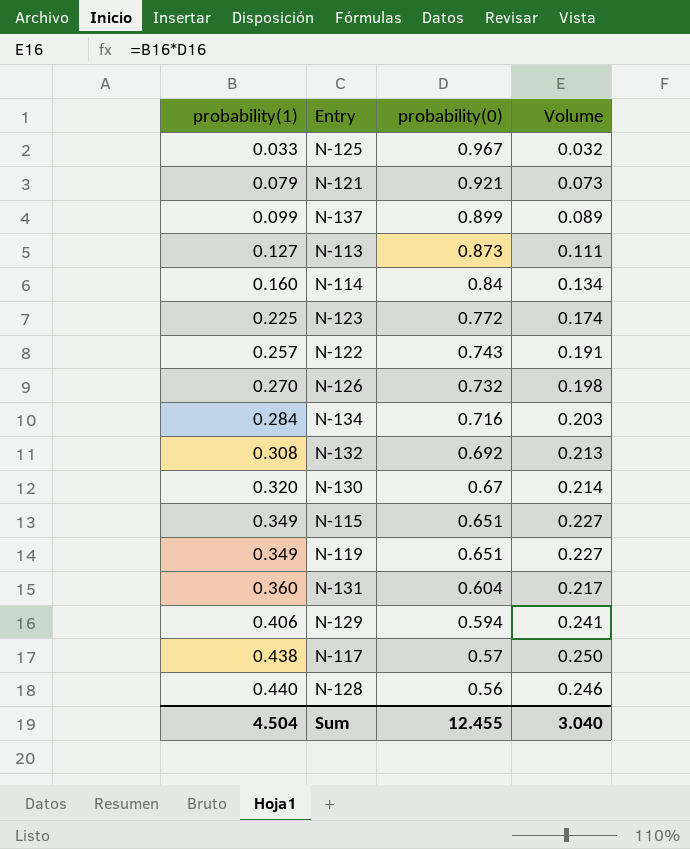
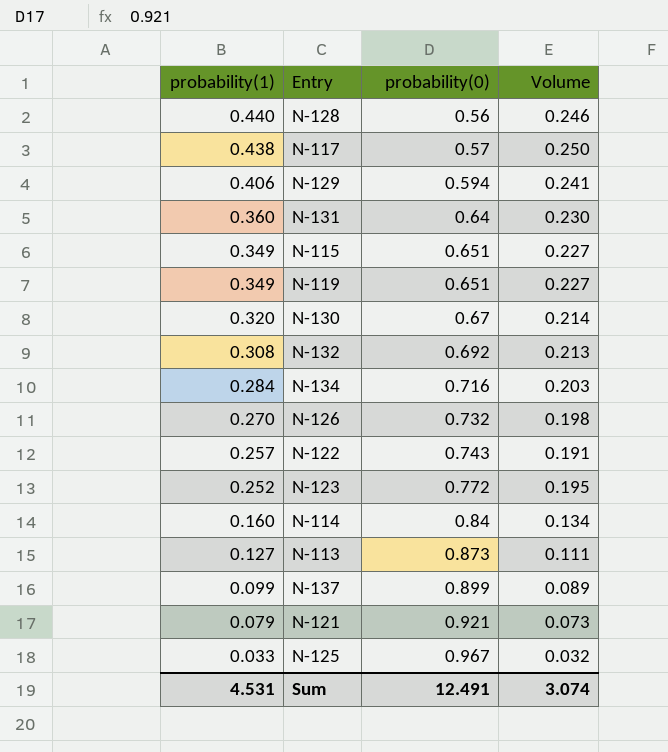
row order: probability(1) ascending -> probability(1) descending
N-131 | probability(0): 0.604 -> 0.64
N-131 | Volume: 0.217 -> 0.230
N-123 | probability(1): 0.225 -> 0.252
N-123 | Volume: 0.174 -> 0.195
Sum | probability(1): 4.504 -> 4.531
Sum | probability(0): 12.455 -> 12.491
Sum | Volume: 3.040 -> 3.074

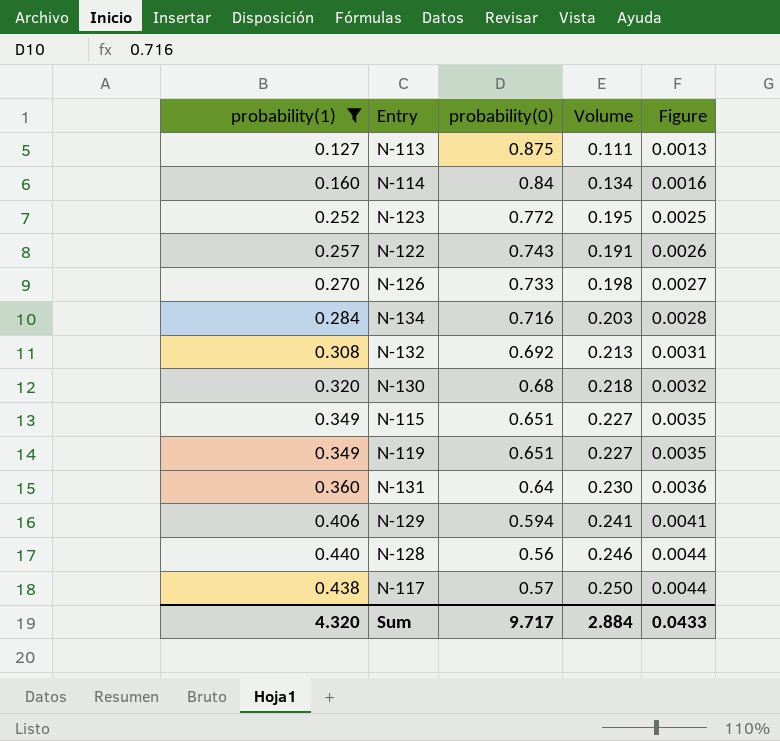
filter: none -> probability(1) >= 0.127
row order: probability(1) descending -> Figure ascending
column Figure | formula: none -> [probability(1)] * 0.01
N-113 | probability(0): 0.873 -> 0.875
N-126 | probability(0): 0.732 -> 0.733
N-130 | probability(0): 0.67 -> 0.68
N-130 | Volume: 0.214 -> 0.218
Sum | probability(1): 4.531 -> 4.320
Sum | probability(0): 12.491 -> 9.717
Sum | Volume: 3.074 -> 2.884

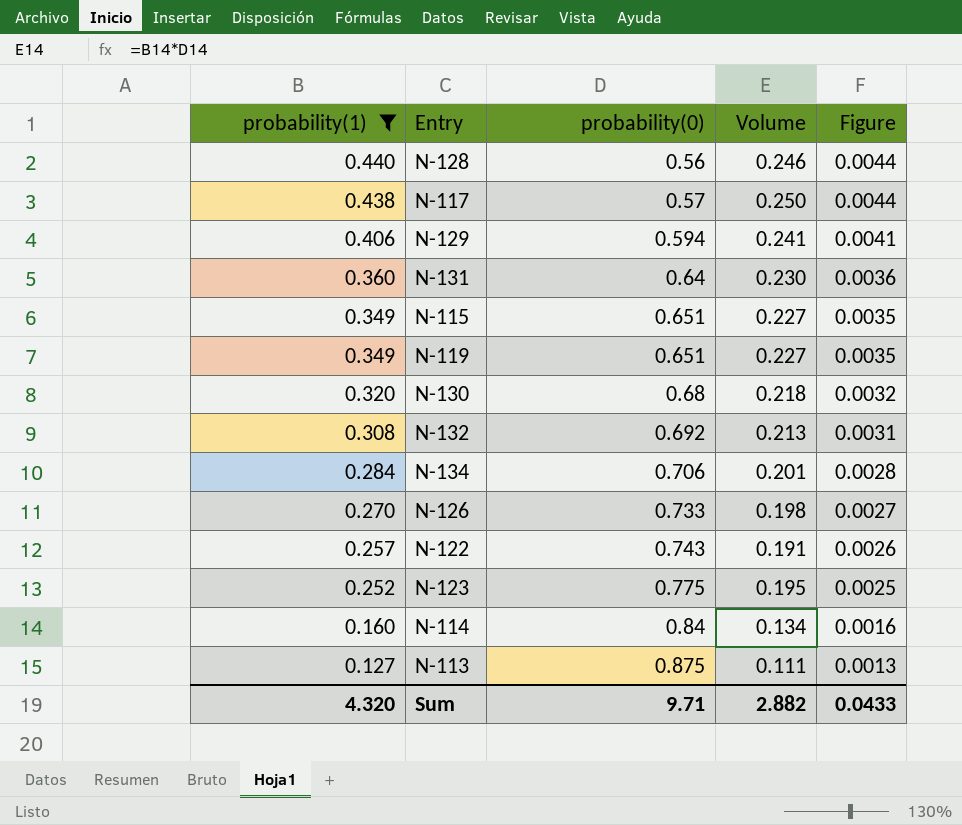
row order: Figure ascending -> probability(1) descending
N-134 | probability(0): 0.716 -> 0.706
N-134 | Volume: 0.203 -> 0.201
N-123 | probability(0): 0.772 -> 0.775
Sum | probability(0): 9.717 -> 9.71
Sum | Volume: 2.884 -> 2.882

